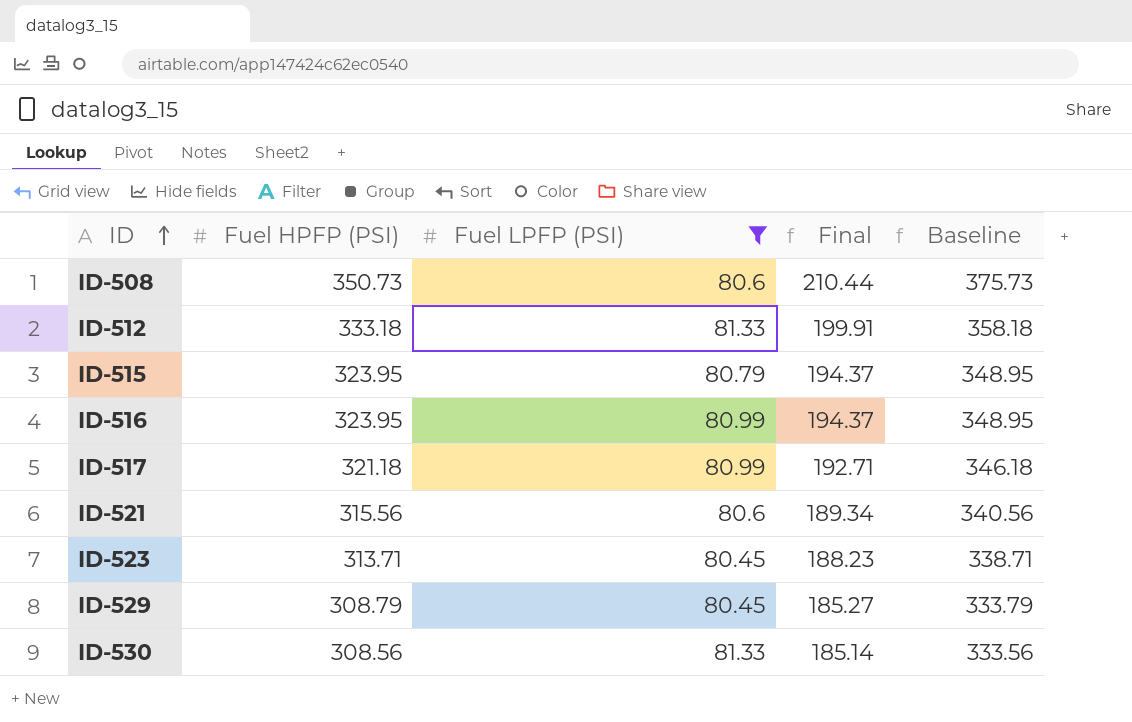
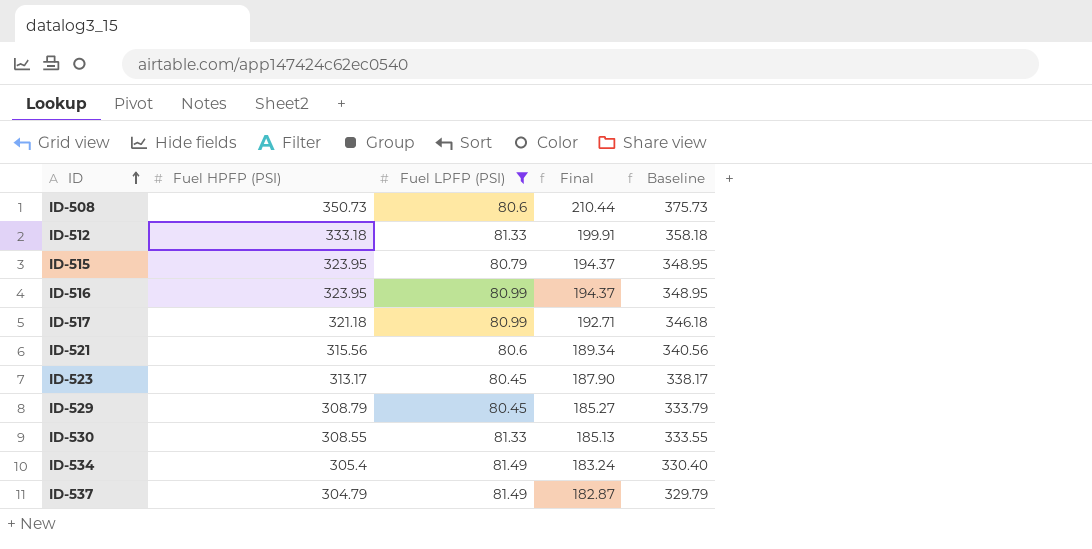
ID-523 | Fuel HPFP (PSI): 313.71 -> 313.17
ID-523 | Final: 188.23 -> 187.90
ID-523 | Baseline: 338.71 -> 338.17
ID-530 | Fuel HPFP (PSI): 308.56 -> 308.55
ID-530 | Final: 185.14 -> 185.13
ID-530 | Baseline: 333.56 -> 333.55
row ID-534: none -> 305.4 | 81.49 | 183.24 | 330.40
row ID-537: none -> 304.79 | 81.49 | 182.87 | 329.79

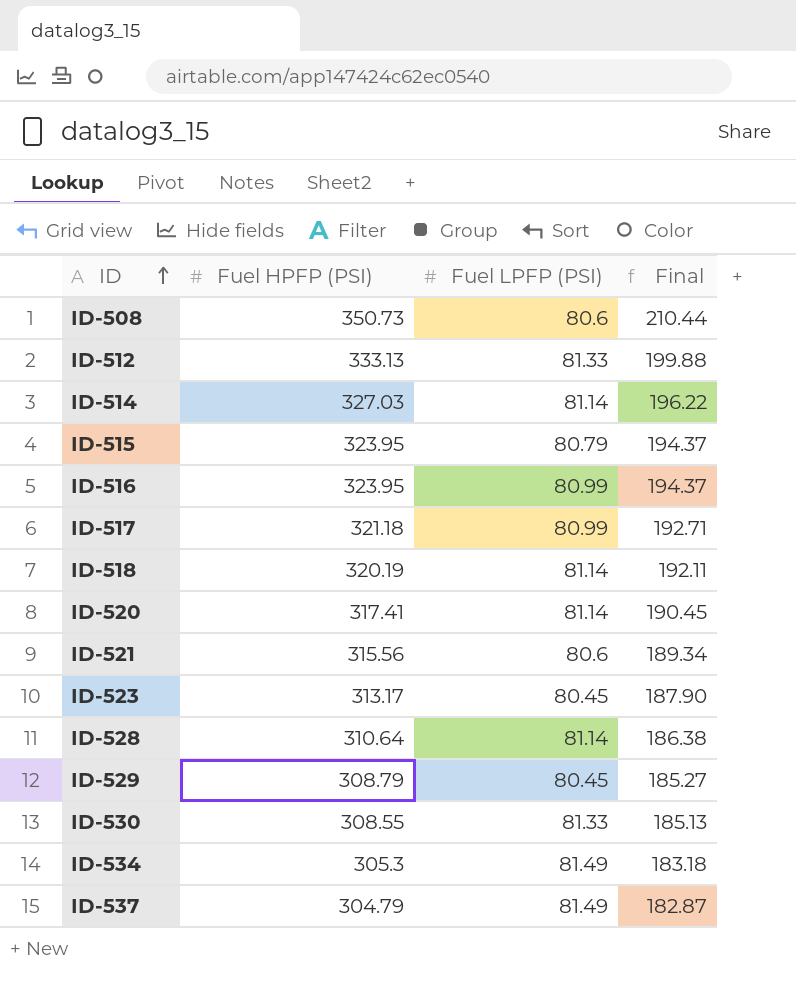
filter: Fuel LPFP (PSI) != 81.14 -> none
column Baseline | formula: [Fuel HPFP (PSI)] + 25 -> none
ID-512 | Fuel HPFP (PSI): 333.18 -> 333.13
ID-512 | Final: 199.91 -> 199.88
ID-534 | Fuel HPFP (PSI): 305.4 -> 305.3
ID-534 | Final: 183.24 -> 183.18

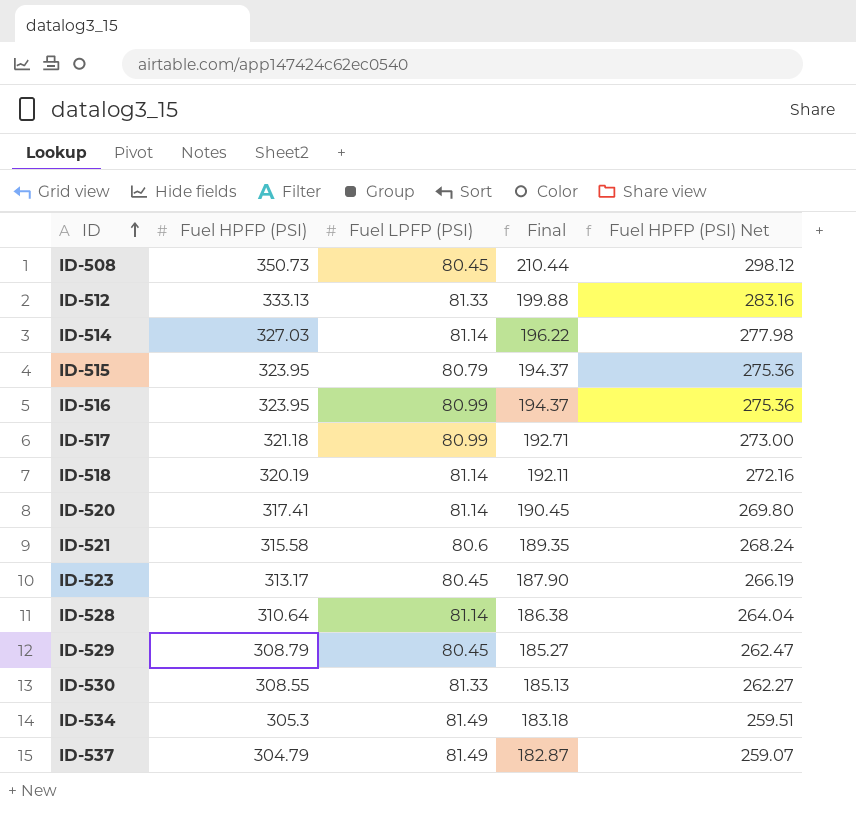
column Fuel HPFP (PSI) Net | formula: none -> [Fuel HPFP (PSI)] * 0.85
ID-508 | Fuel LPFP (PSI): 80.6 -> 80.45
ID-521 | Fuel HPFP (PSI): 315.56 -> 315.58
ID-521 | Final: 189.34 -> 189.35

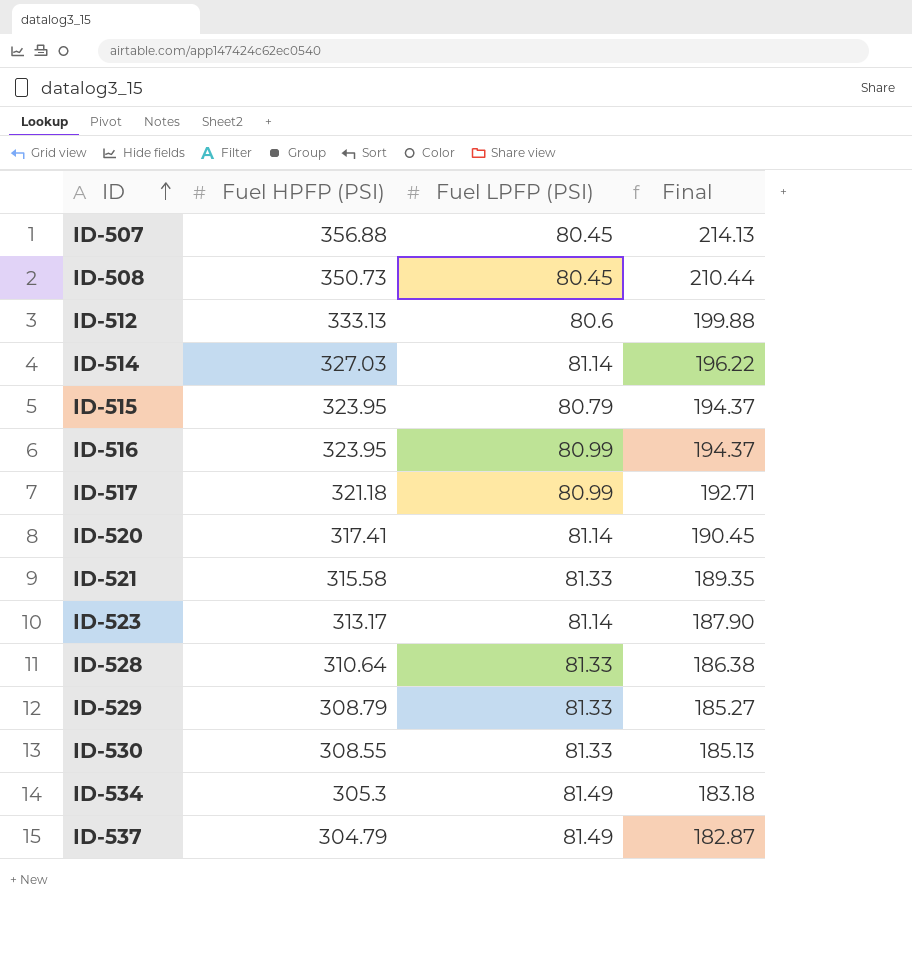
column Fuel HPFP (PSI) Net | formula: [Fuel HPFP (PSI)] * 0.85 -> none
row ID-518: 320.19 | 81.14 | 192.11 | 272.16 -> none
row ID-507: none -> 356.88 | 80.45 | 214.13
ID-512 | Fuel LPFP (PSI): 81.33 -> 80.6
ID-521 | Fuel LPFP (PSI): 80.6 -> 81.33
ID-523 | Fuel LPFP (PSI): 80.45 -> 81.14
ID-528 | Fuel LPFP (PSI): 81.14 -> 81.33
ID-529 | Fuel LPFP (PSI): 80.45 -> 81.33

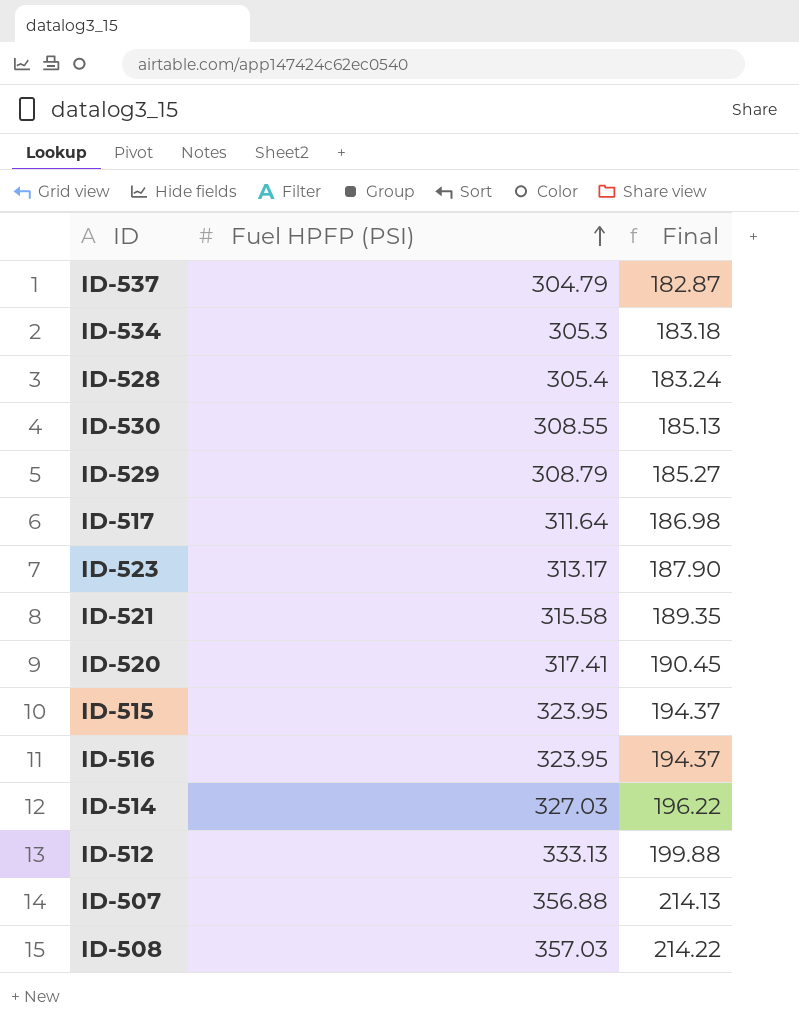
row order: ID ascending -> Fuel HPFP (PSI) ascending
column Fuel LPFP (PSI) | position: 3 -> none
ID-528 | Fuel HPFP (PSI): 310.64 -> 305.4
ID-528 | Final: 186.38 -> 183.24
ID-517 | Fuel HPFP (PSI): 321.18 -> 311.64
ID-517 | Final: 192.71 -> 186.98
ID-508 | Fuel HPFP (PSI): 350.73 -> 357.03
ID-508 | Final: 210.44 -> 214.22

